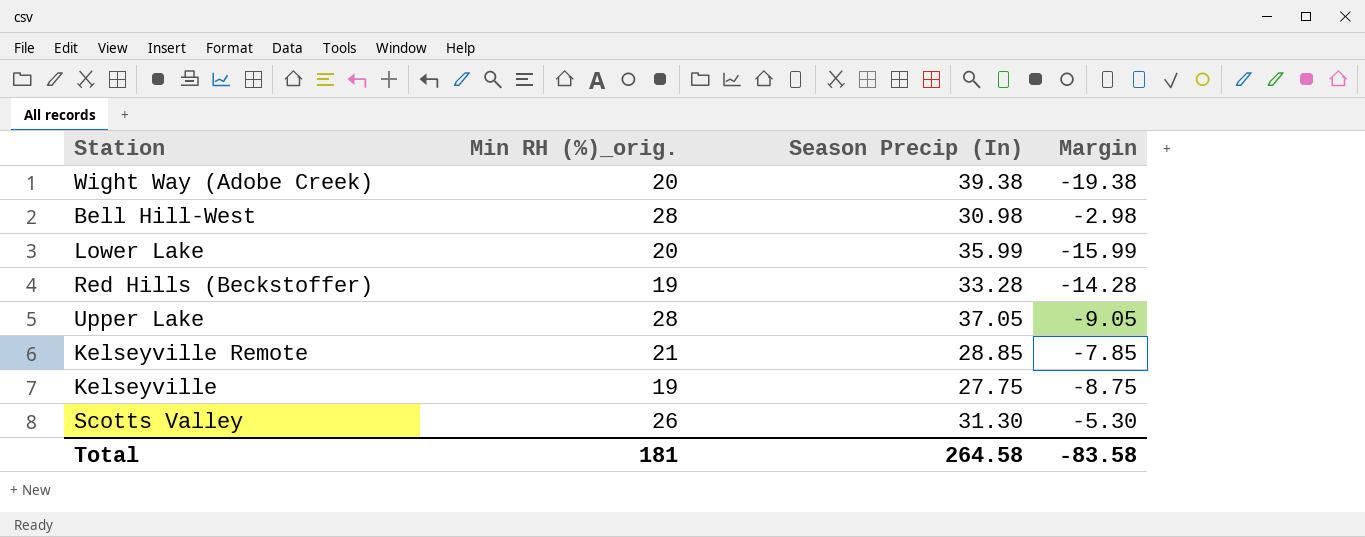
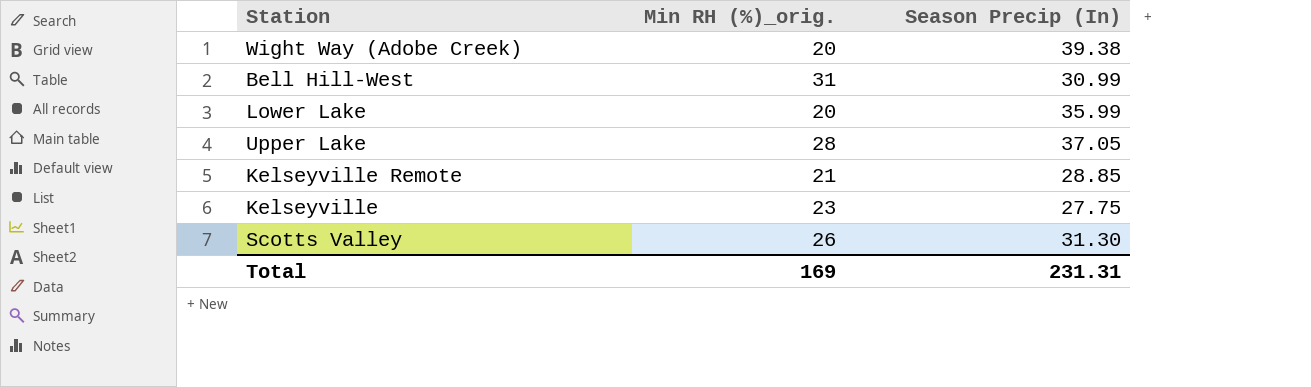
column Margin | formula: [Min RH (%)_orig.] - [Season Precip (In)] -> none
row Red Hills (Beckstoffer): 19 | 33.28 | -14.28 -> none
Bell Hill-West | Min RH (%)_orig.: 28 -> 31
Bell Hill-West | Season Precip (In): 30.98 -> 30.99
Kelseyville | Min RH (%)_orig.: 19 -> 23
Total | Min RH (%)_orig.: 181 -> 169
Total | Season Precip (In): 264.58 -> 231.31

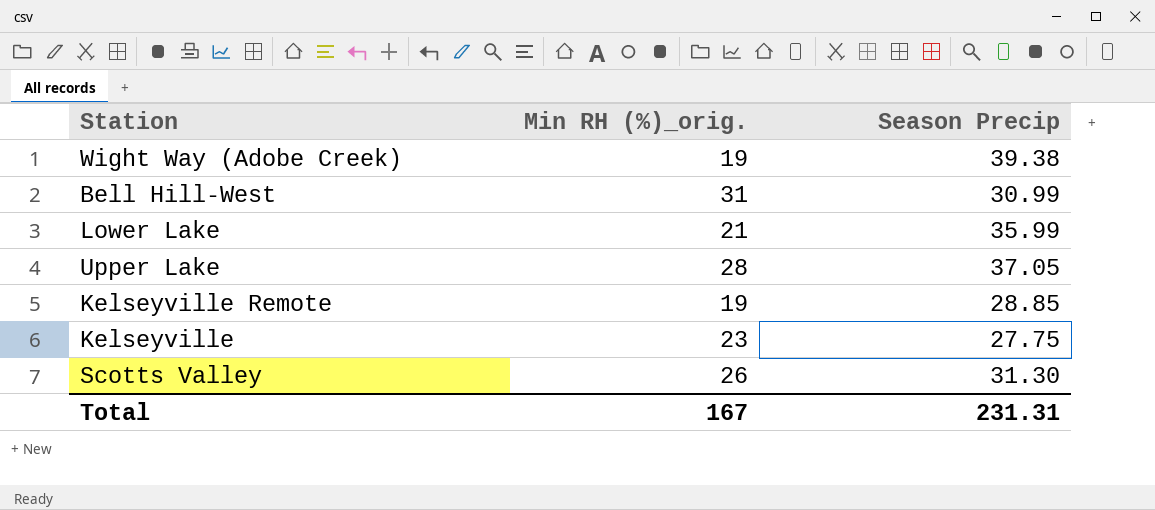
column name: Season Precip (In) -> Season Precip
Wight Way (Adobe Creek) | Min RH (%)_orig.: 20 -> 19
Lower Lake | Min RH (%)_orig.: 20 -> 21
Kelseyville Remote | Min RH (%)_orig.: 21 -> 19
Total | Min RH (%)_orig.: 169 -> 167

